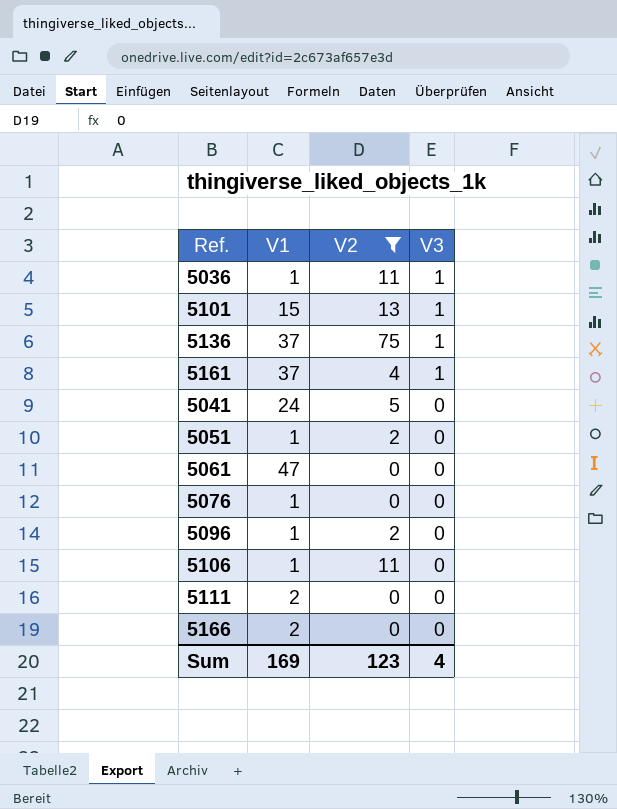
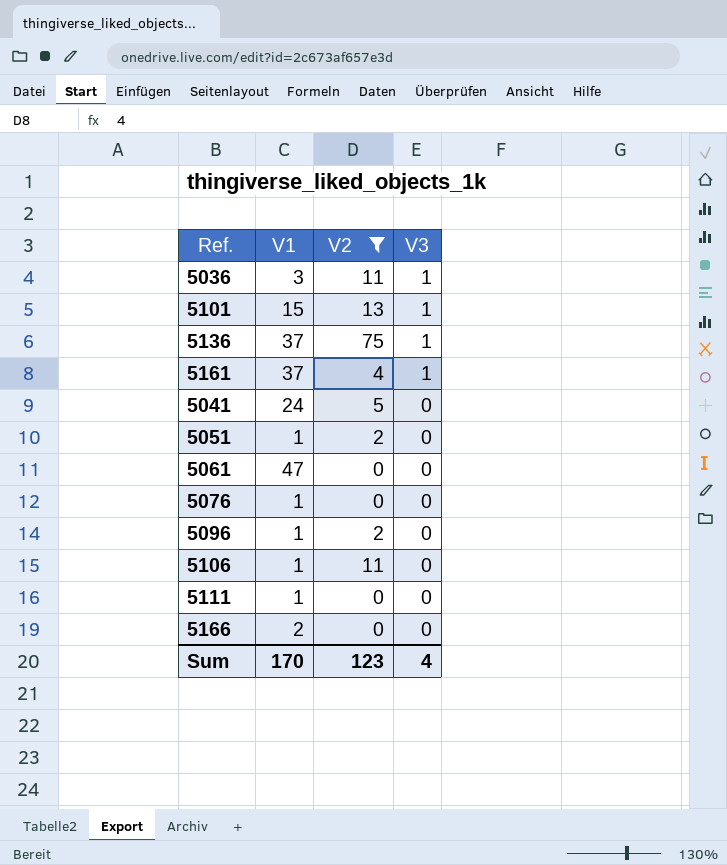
5036 | V1: 1 -> 3
5111 | V1: 2 -> 1
Sum | V1: 169 -> 170

